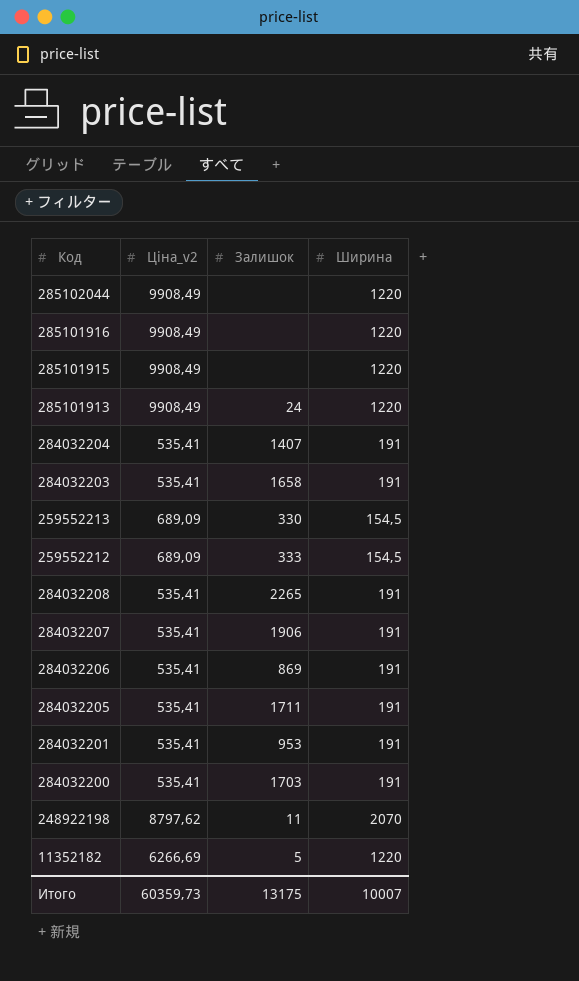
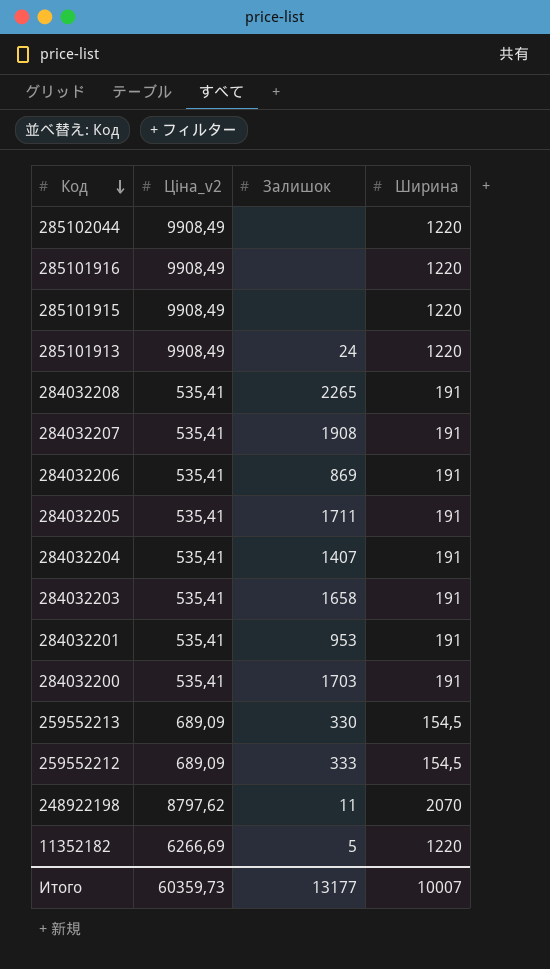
row order: none -> Код descending
284032207 | Залишок: 1906 -> 1908
Итого | Залишок: 13175 -> 13177

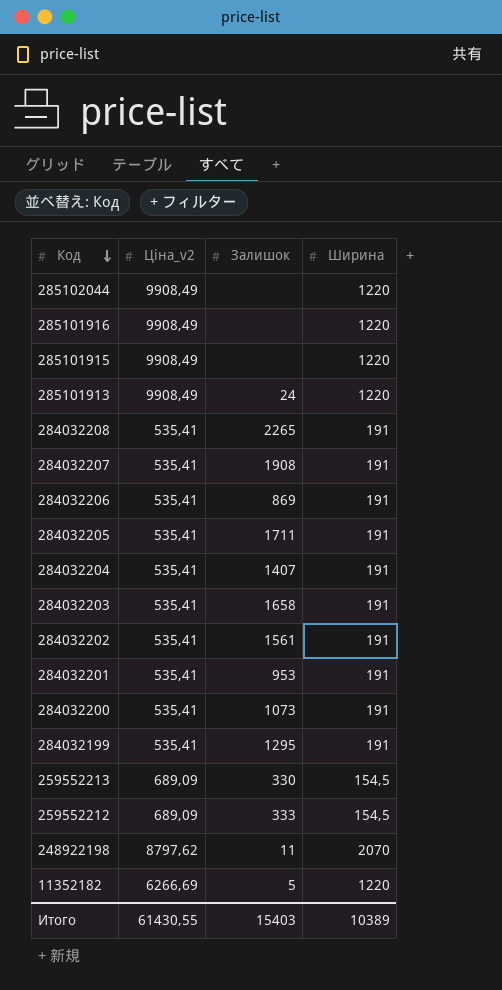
row 284032202: none -> 535,41 | 1561 | 191
284032200 | Залишок: 1703 -> 1073
row 284032199: none -> 535,41 | 1295 | 191
Итого | Ціна_v2: 60359,73 -> 61430,55
Итого | Залишок: 13177 -> 15403
Итого | Ширина: 10007 -> 10389

